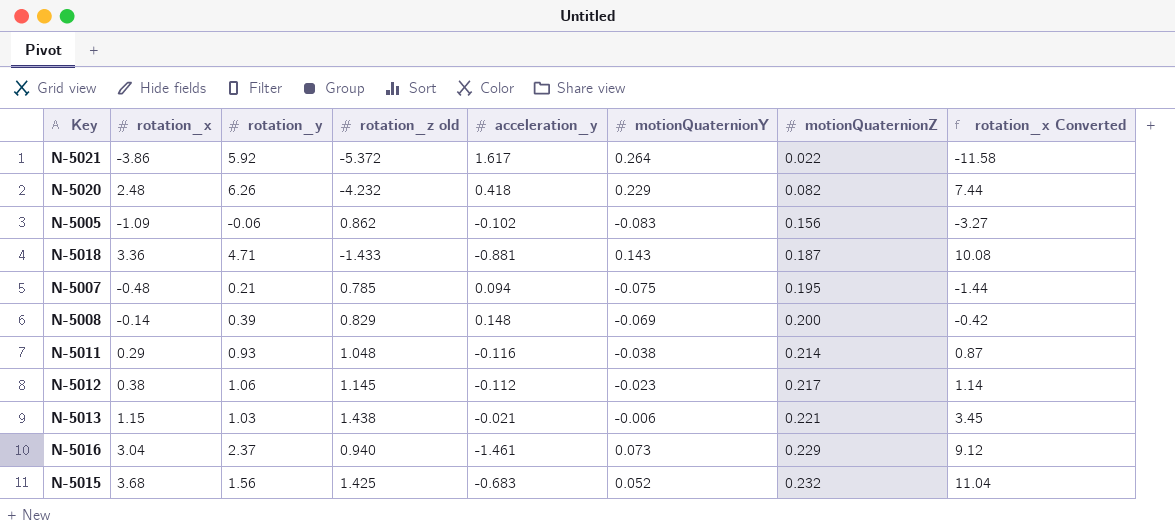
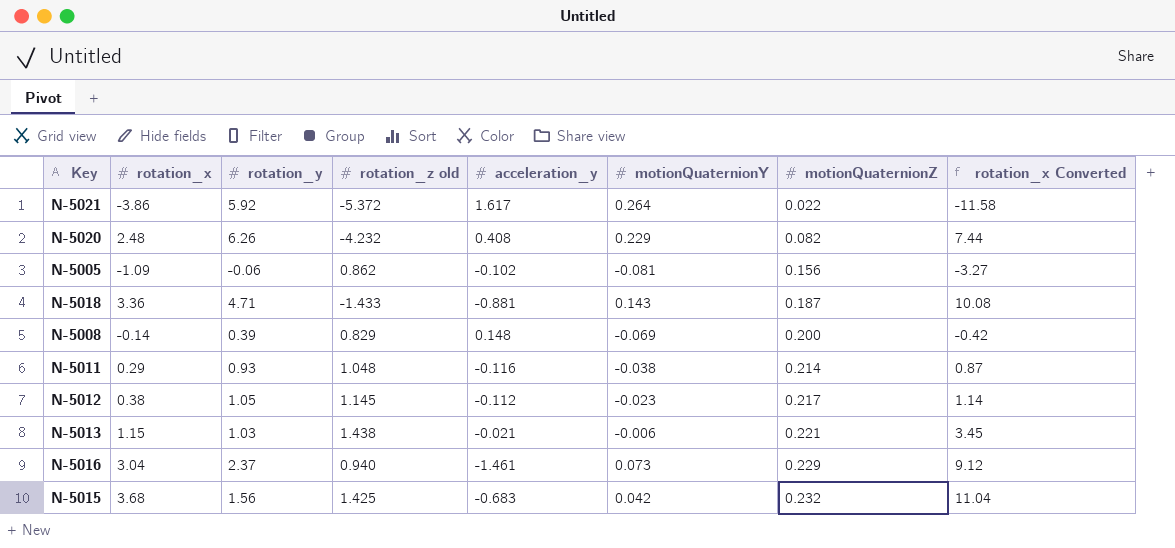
row N-5007: -0.48 | 0.21 | 0.785 | 0.094 | -0.075 | 0.195 | -1.44 -> none
N-5020 | acceleration_y: 0.418 -> 0.408
N-5005 | motionQuaternionY: -0.083 -> -0.081
N-5012 | rotation_y: 1.06 -> 1.05
N-5015 | motionQuaternionY: 0.052 -> 0.042

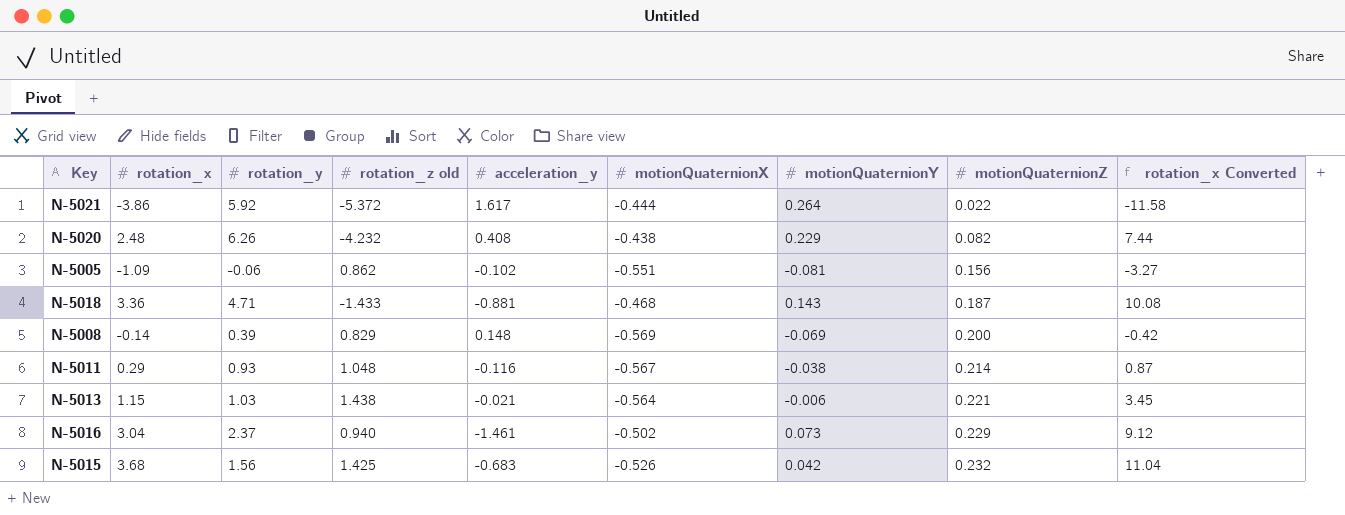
column motionQuaternionX | position: none -> 6
row N-5012: 0.38 | 1.05 | 1.145 | -0.112 | -0.023 | 0.217 | 1.14 -> none

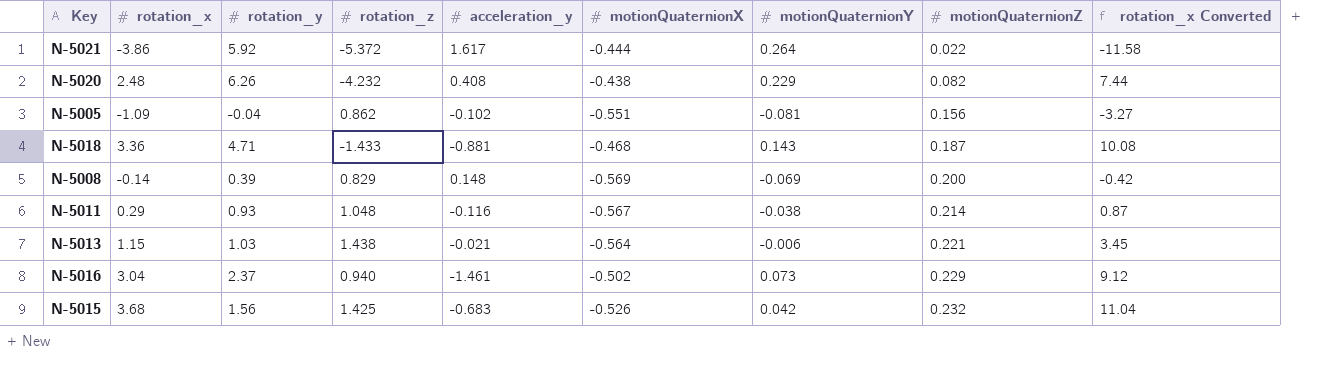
column name: rotation_z old -> rotation_z
N-5005 | rotation_y: -0.06 -> -0.04

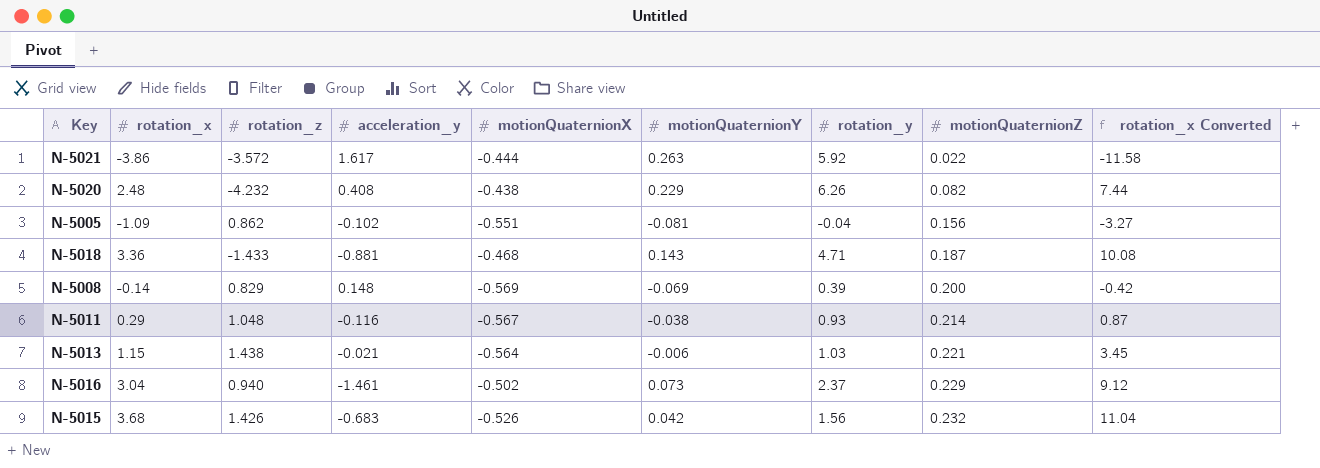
column rotation_y | position: 3 -> 7
N-5021 | rotation_z: -5.372 -> -3.572
N-5021 | motionQuaternionY: 0.264 -> 0.263
N-5015 | rotation_z: 1.425 -> 1.426

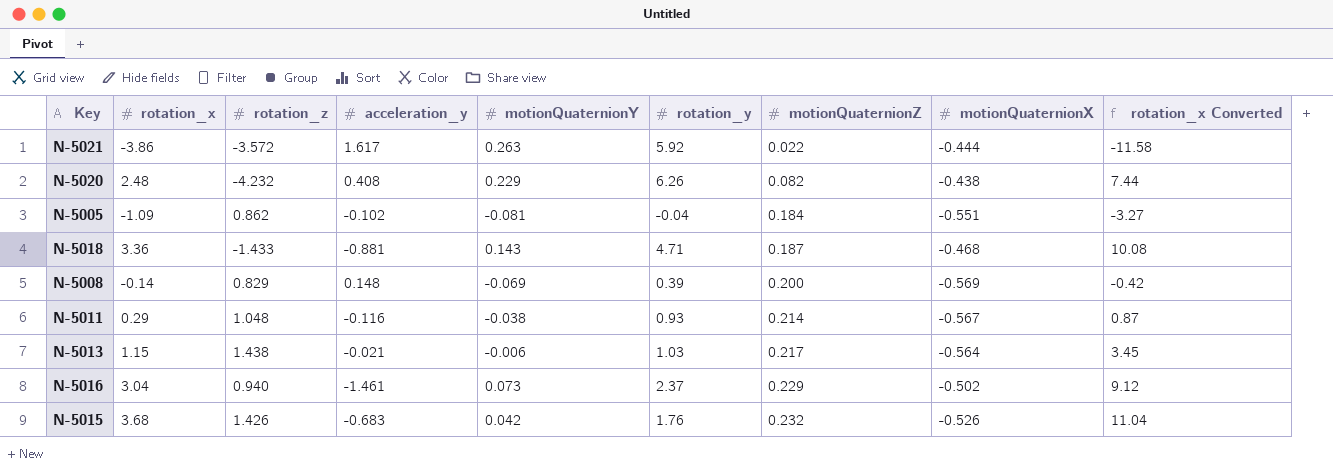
column motionQuaternionX | position: 5 -> 8
N-5005 | motionQuaternionZ: 0.156 -> 0.184
N-5013 | motionQuaternionZ: 0.221 -> 0.217
N-5015 | rotation_y: 1.56 -> 1.76

